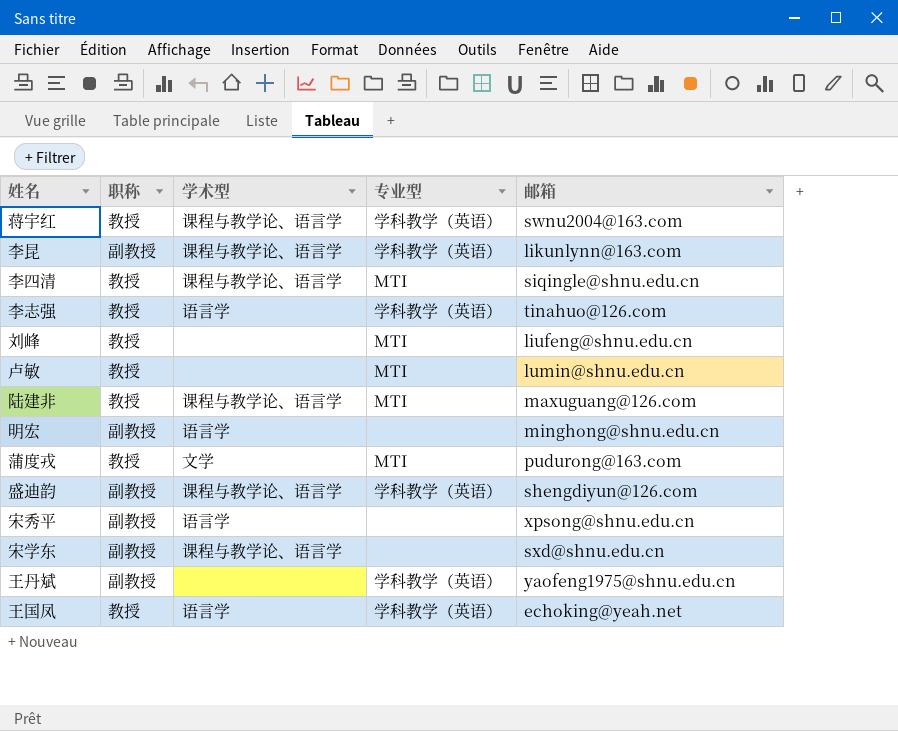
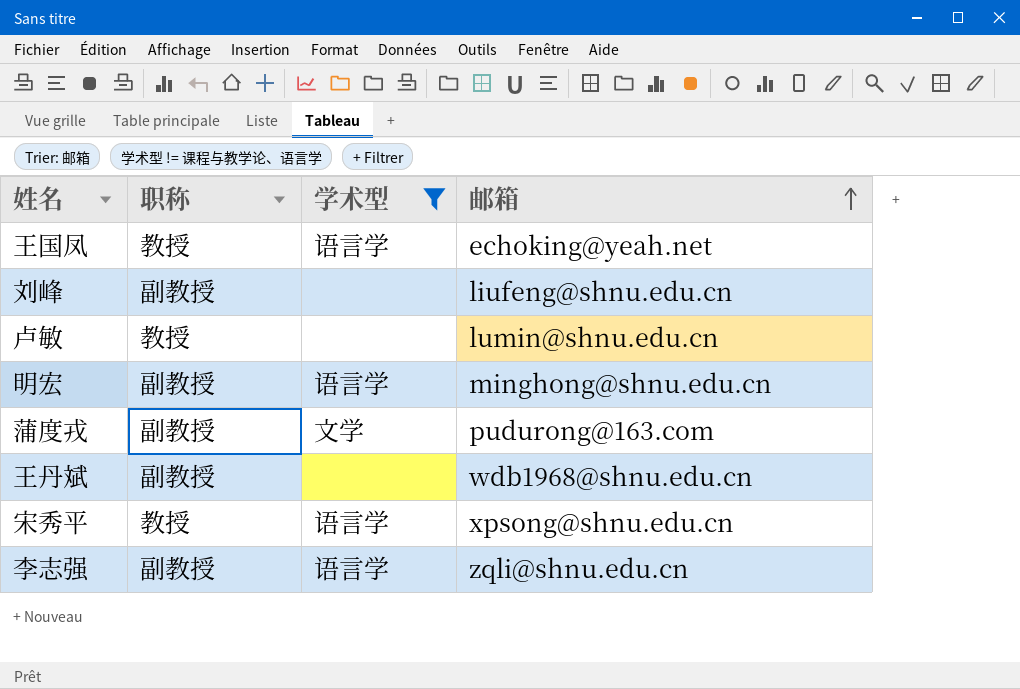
filter: none -> 学术型 != 课程与教学论、语言学
row order: none -> 邮箱 ascending
column 专业型 | position: 4 -> none
刘峰 | 职称: 教授 -> 副教授
蒲度戎 | 职称: 教授 -> 副教授
王丹斌 | 邮箱: yaofeng1975@shnu.edu.cn -> wdb1968@shnu.edu.cn
宋秀平 | 职称: 副教授 -> 教授
李志强 | 职称: 教授 -> 副教授
李志强 | 邮箱: tinahuo@126.com -> zqli@shnu.edu.cn

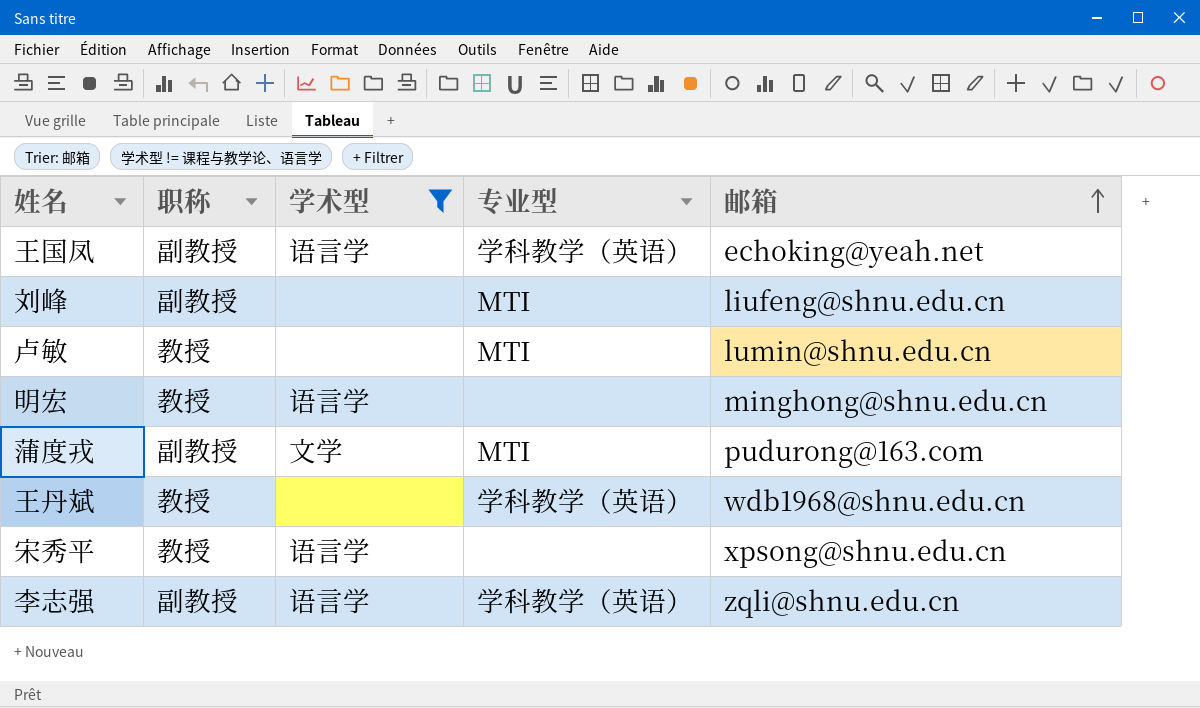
column 专业型 | position: none -> 4
王国凤 | 职称: 教授 -> 副教授
明宏 | 职称: 副教授 -> 教授
王丹斌 | 职称: 副教授 -> 教授

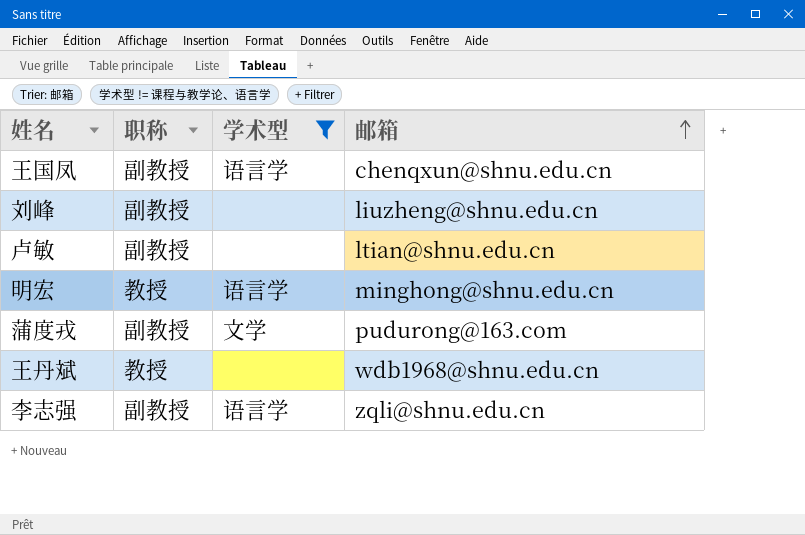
column 专业型 | position: 4 -> none
row 宋秀平: 教授 | 语言学 | none | xpsong@shnu.edu.cn -> none
王国凤 | 邮箱: echoking@yeah.net -> chenqxun@shnu.edu.cn
刘峰 | 邮箱: liufeng@shnu.edu.cn -> liuzheng@shnu.edu.cn
卢敏 | 职称: 教授 -> 副教授
卢敏 | 邮箱: lumin@shnu.edu.cn -> ltian@shnu.edu.cn

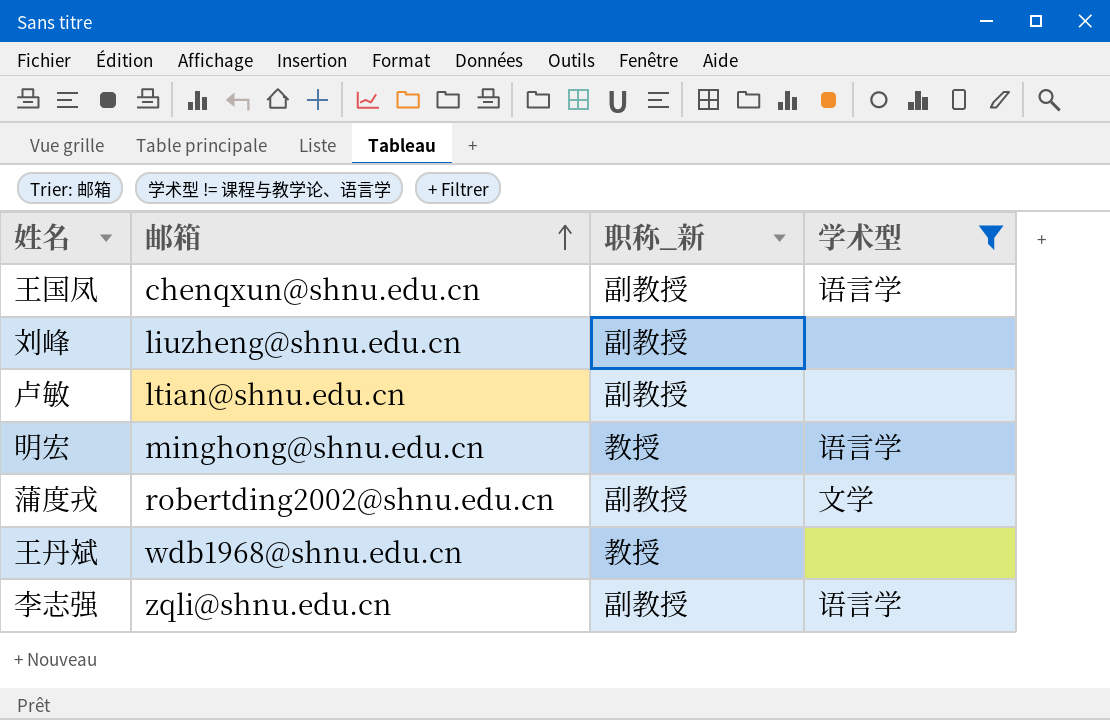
column 邮箱 | position: 4 -> 2
column name: 职称 -> 职称_新
蒲度戎 | 邮箱: pudurong@163.com -> robertding2002@shnu.edu.cn

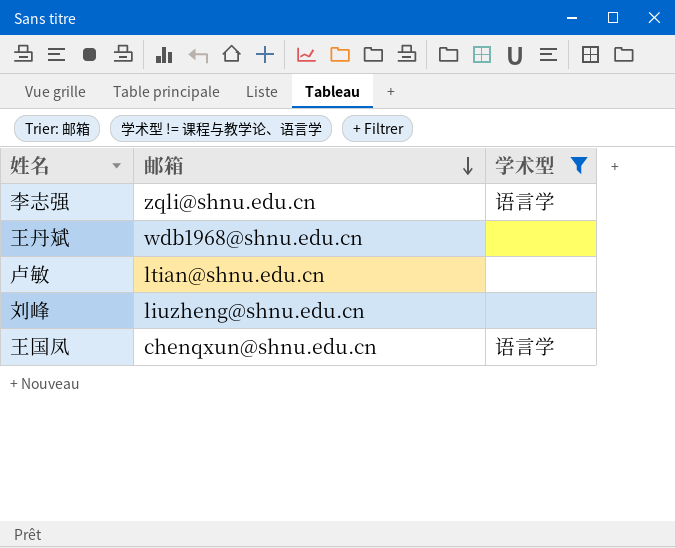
row order: 邮箱 ascending -> 邮箱 descending
column 职称_新 | position: 3 -> none
row 明宏: minghong@shnu.edu.cn | 教授 | 语言学 -> none
row 蒲度戎: robertding2002@shnu.edu.cn | 副教授 | 文学 -> none

